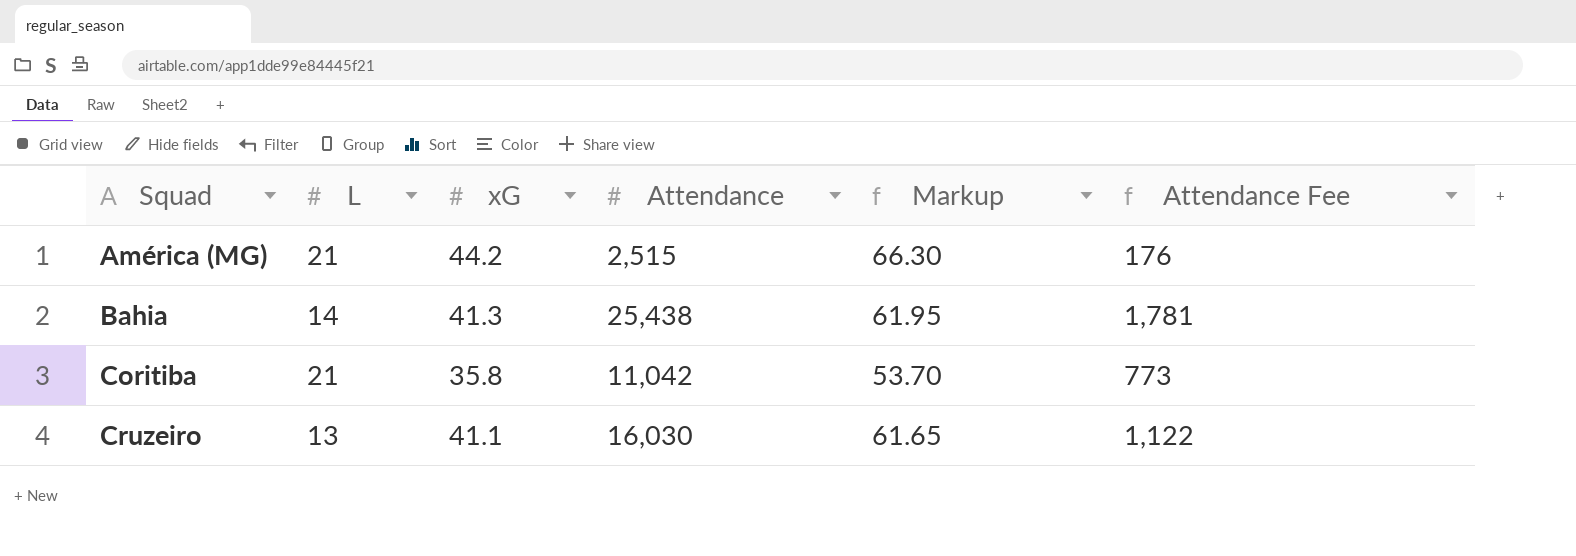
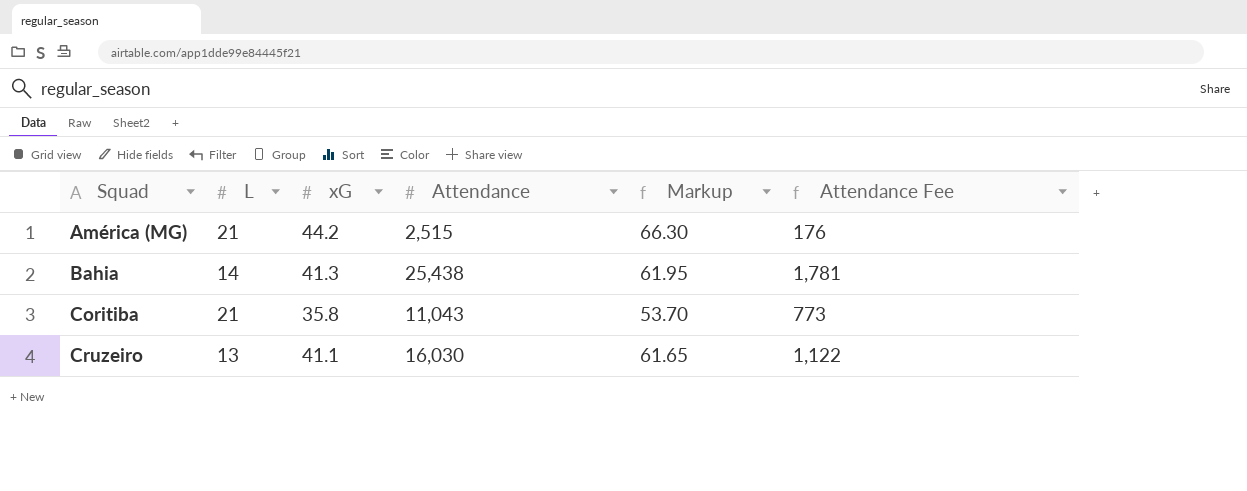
Coritiba | Attendance: 11,042 -> 11,043

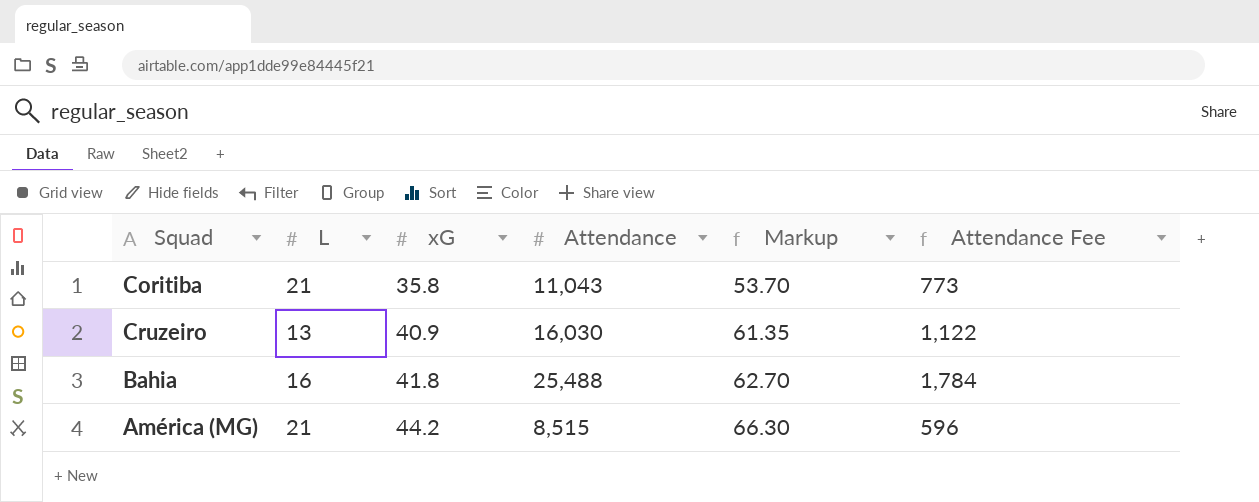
row order: Squad ascending -> xG ascending
Cruzeiro | xG: 41.1 -> 40.9
Cruzeiro | Markup: 61.65 -> 61.35
Bahia | L: 14 -> 16
Bahia | xG: 41.3 -> 41.8
Bahia | Attendance: 25,438 -> 25,488
Bahia | Markup: 61.95 -> 62.70
Bahia | Attendance Fee: 1,781 -> 1,784
América (MG) | Attendance: 2,515 -> 8,515
América (MG) | Attendance Fee: 176 -> 596

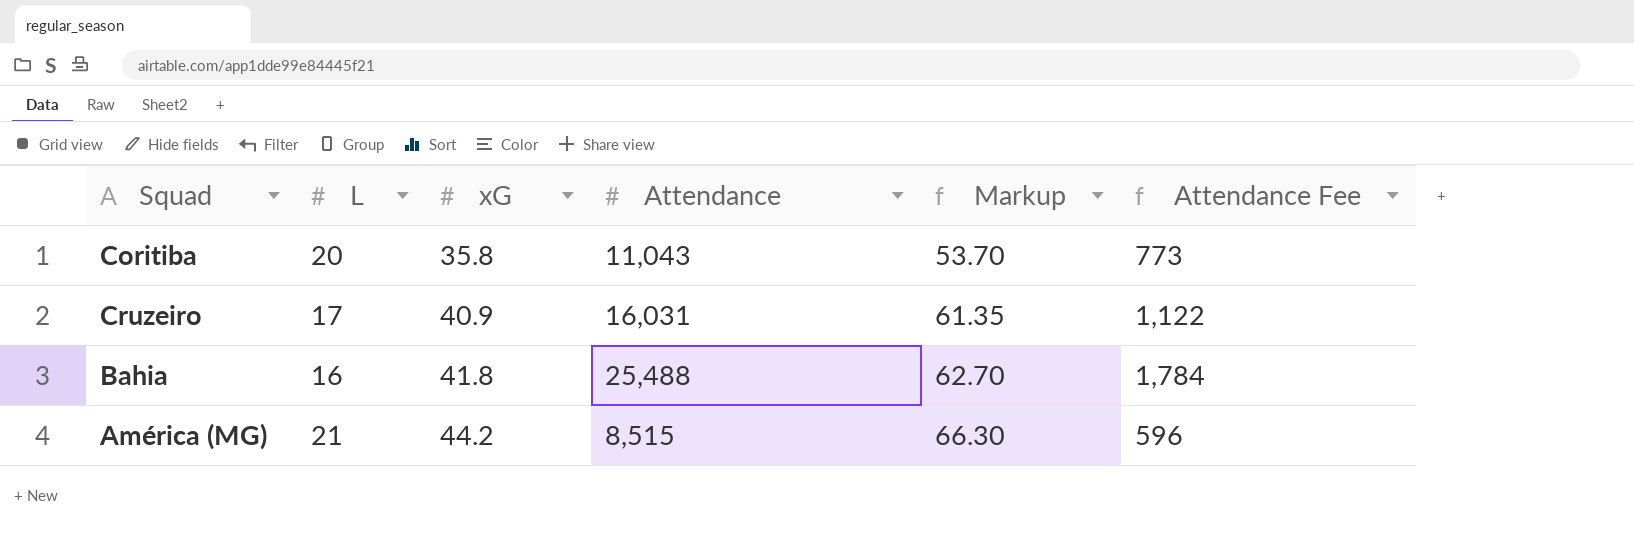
Coritiba | L: 21 -> 20
Cruzeiro | L: 13 -> 17
Cruzeiro | Attendance: 16,030 -> 16,031

